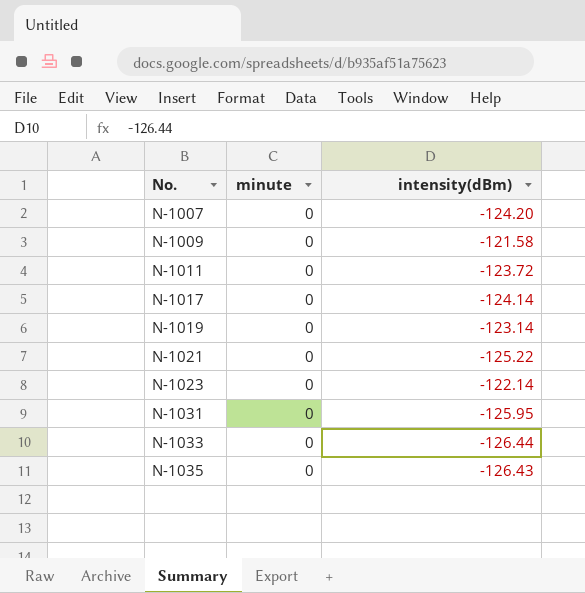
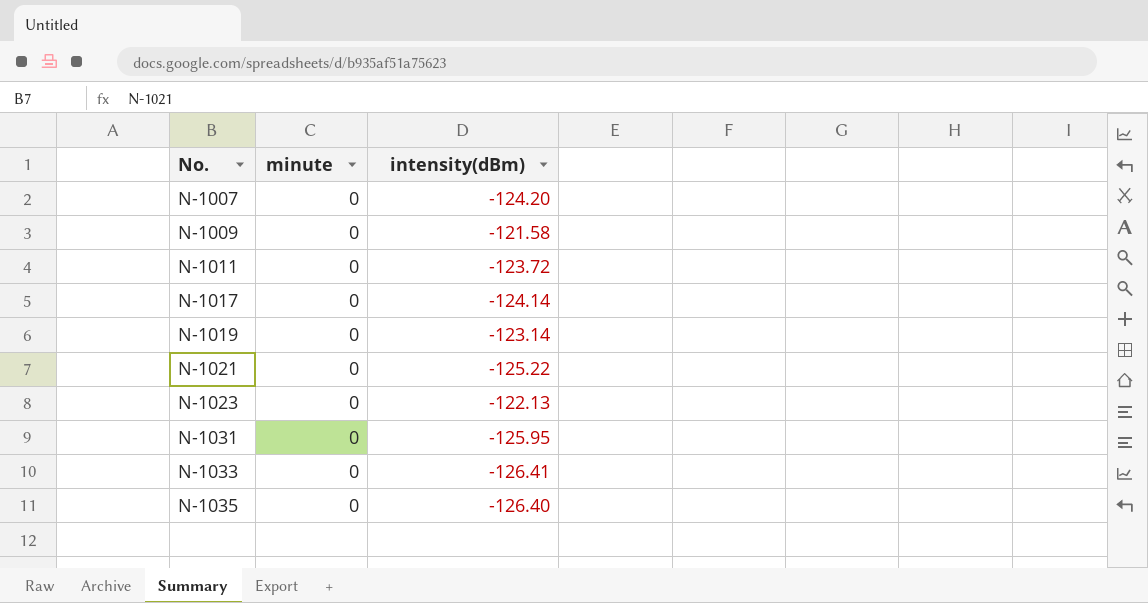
N-1023 | intensity(dBm): -122.14 -> -122.13
N-1033 | intensity(dBm): -126.44 -> -126.41
N-1035 | intensity(dBm): -126.43 -> -126.40

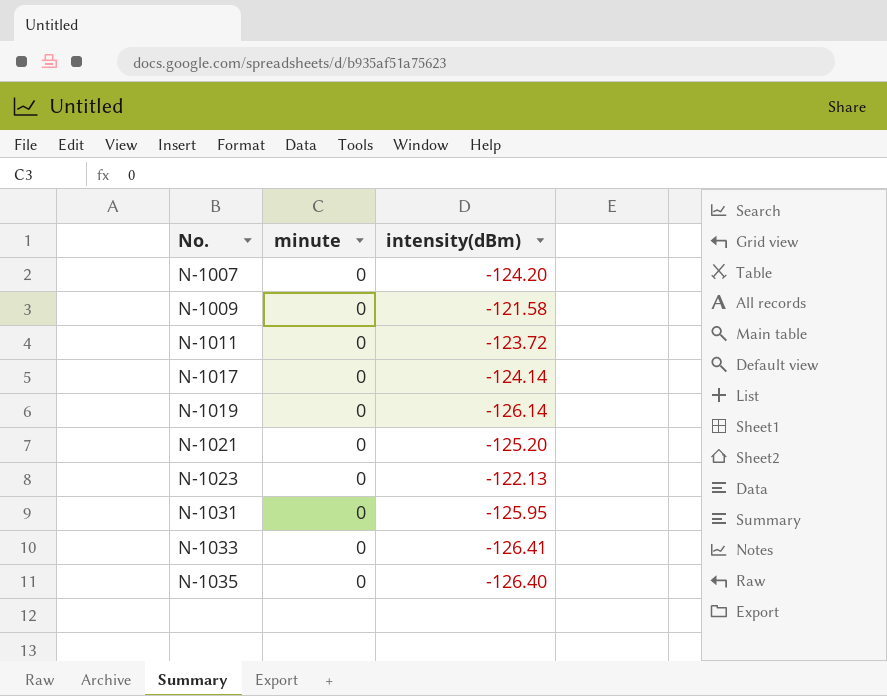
N-1019 | intensity(dBm): -123.14 -> -126.14
N-1021 | intensity(dBm): -125.22 -> -125.20

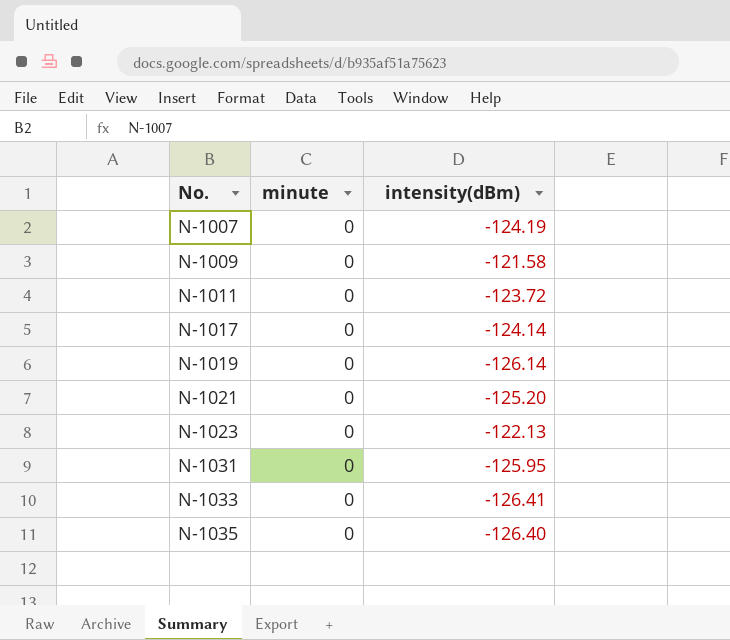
N-1007 | intensity(dBm): -124.20 -> -124.19

